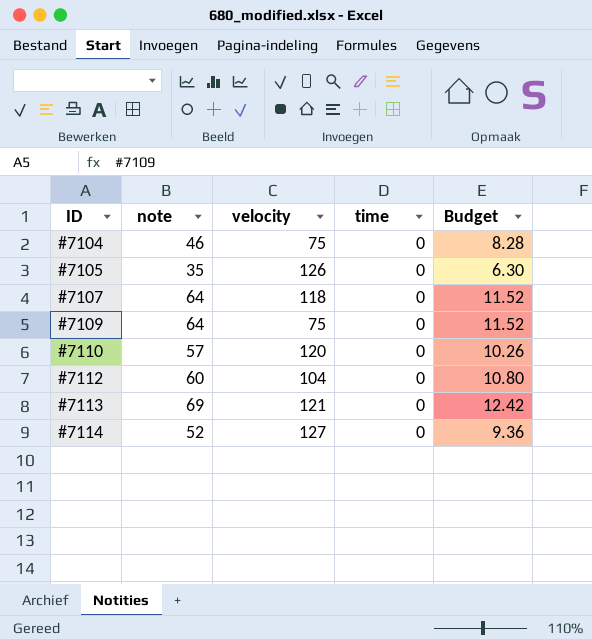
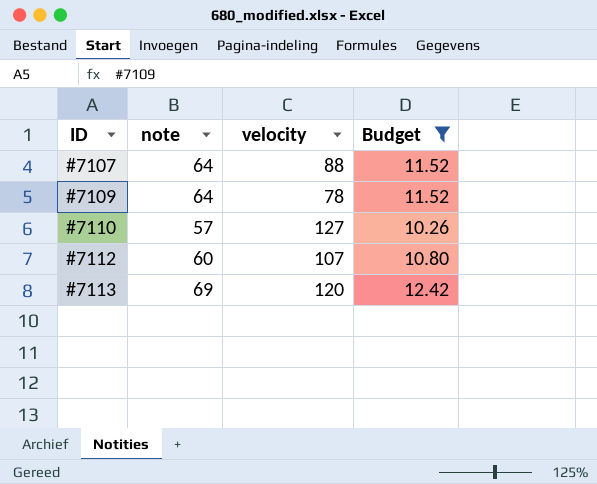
filter: none -> Budget >= 10.26
column time | position: 4 -> none
#7107 | velocity: 118 -> 88
#7109 | velocity: 75 -> 78
#7110 | velocity: 120 -> 127
#7112 | velocity: 104 -> 107
#7113 | velocity: 121 -> 120

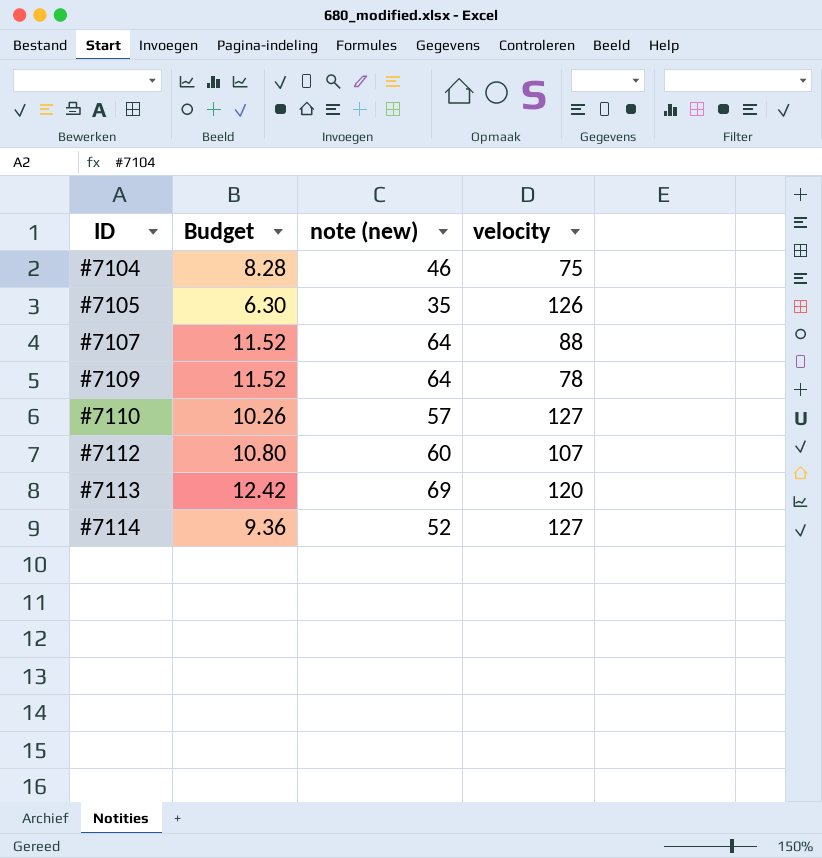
filter: Budget >= 10.26 -> none
column Budget | position: 4 -> 2
column name: note -> note (new)

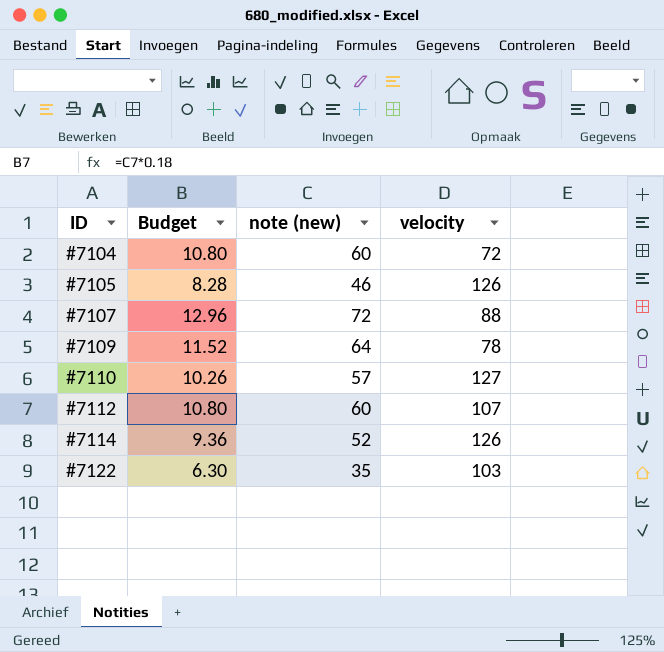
row #7113: 12.42 | 69 | 120 -> none
#7104 | Budget: 8.28 -> 10.80
#7104 | note (new): 46 -> 60
#7104 | velocity: 75 -> 72
#7105 | Budget: 6.30 -> 8.28
#7105 | note (new): 35 -> 46
#7107 | Budget: 11.52 -> 12.96
#7107 | note (new): 64 -> 72
#7114 | velocity: 127 -> 126
row #7122: none -> 6.30 | 35 | 103

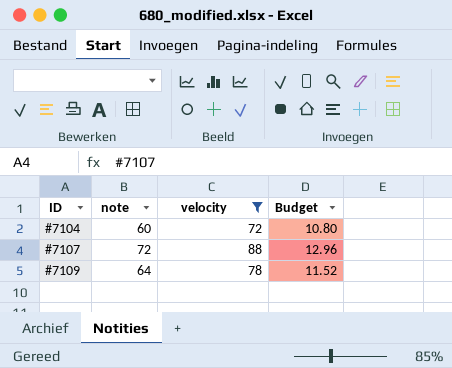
filter: none -> velocity <= 88
column name: note (new) -> note
column Budget | position: 2 -> 4

